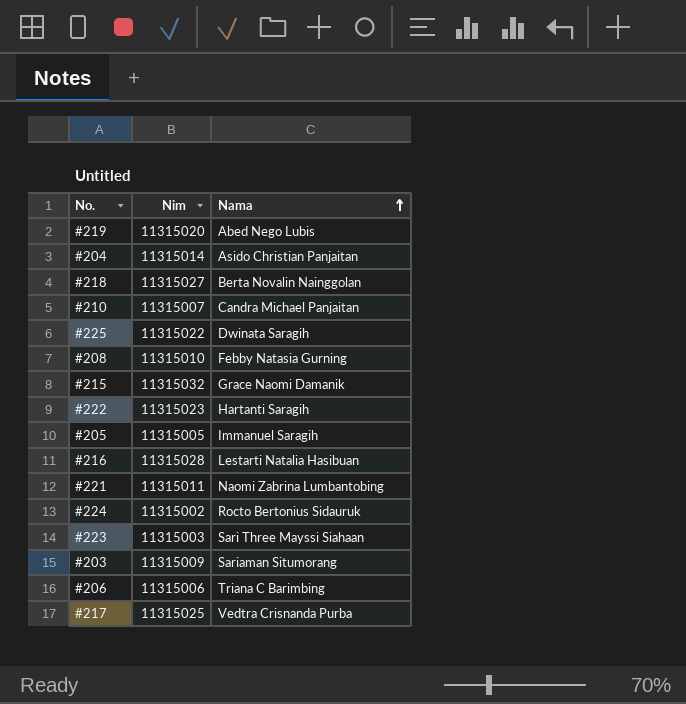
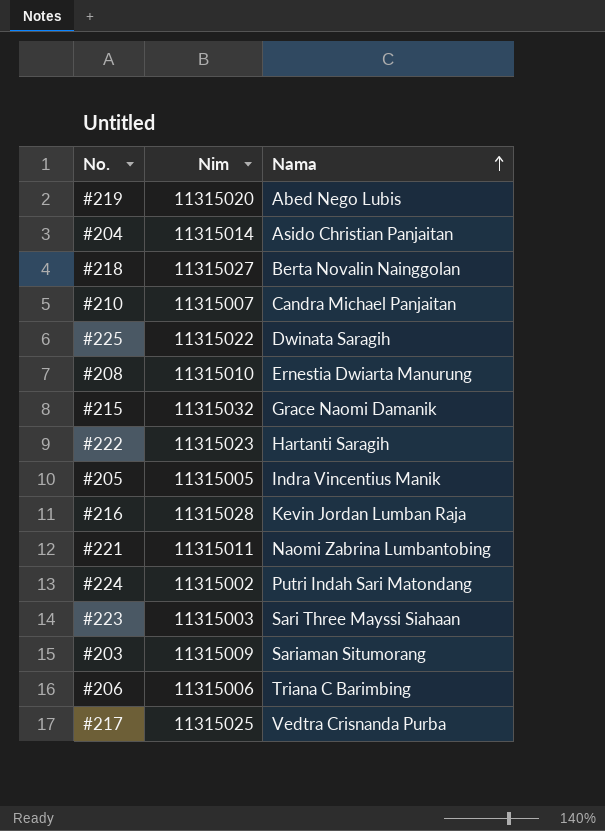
#208 | Nama: Febby Natasia Gurning -> Ernestia Dwiarta Manurung
#205 | Nama: Immanuel Saragih -> Indra Vincentius Manik
#216 | Nama: Lestarti Natalia Hasibuan -> Kevin Jordan Lumban Raja
#224 | Nama: Rocto Bertonius Sidauruk -> Putri Indah Sari Matondang

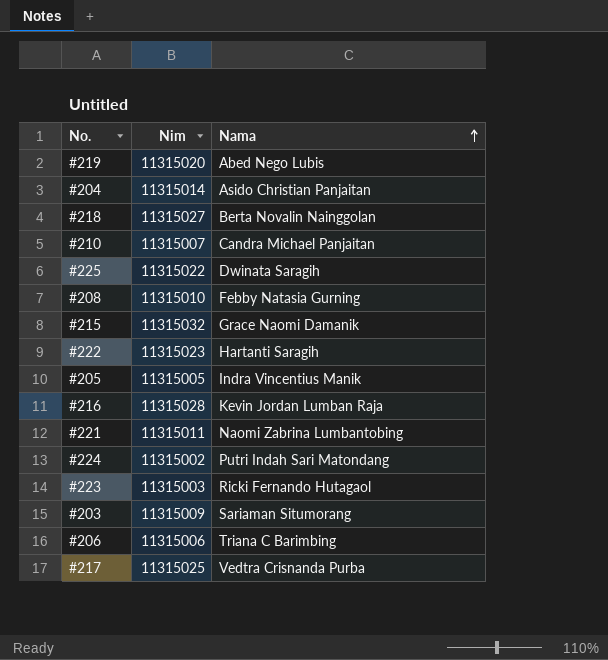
#208 | Nama: Ernestia Dwiarta Manurung -> Febby Natasia Gurning
#223 | Nama: Sari Three Mayssi Siahaan -> Ricki Fernando Hutagaol

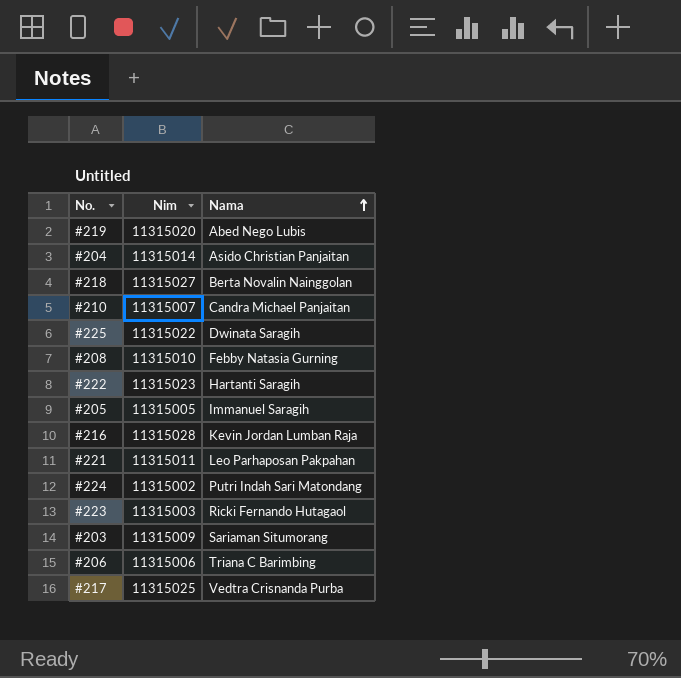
row #215: 11315032 | Grace Naomi Damanik -> none
#205 | Nama: Indra Vincentius Manik -> Immanuel Saragih
#221 | Nama: Naomi Zabrina Lumbantobing -> Leo Parhaposan Pakpahan

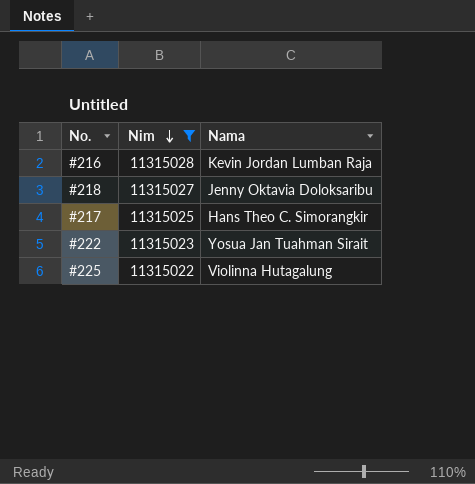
filter: none -> Nim >= 11315022
row order: Nama ascending -> Nim descending
#218 | Nama: Berta Novalin Nainggolan -> Jenny Oktavia Doloksaribu
#217 | Nama: Vedtra Crisnanda Purba -> Hans Theo C. Simorangkir
#222 | Nama: Hartanti Saragih -> Yosua Jan Tuahman Sirait
#225 | Nama: Dwinata Saragih -> Violinna Hutagalung

